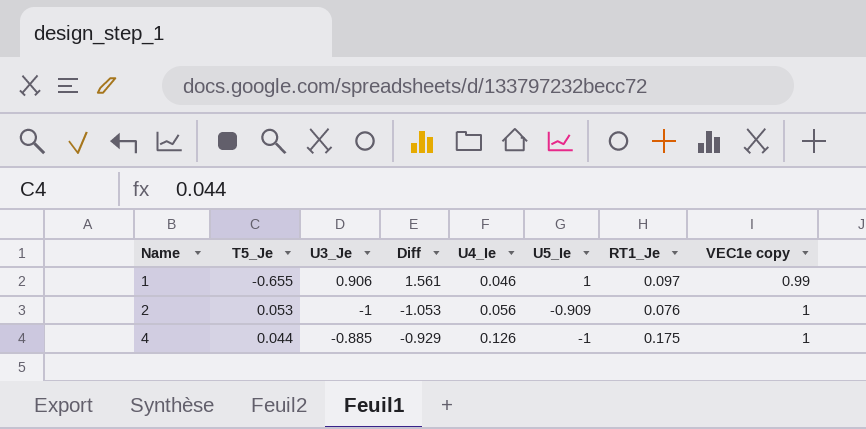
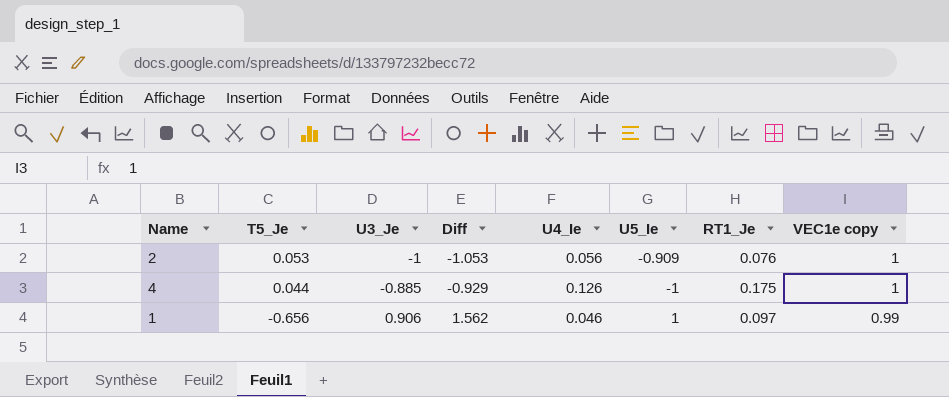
row order: Name ascending -> T5_Je descending
1 | T5_Je: -0.655 -> -0.656
1 | Diff: 1.561 -> 1.562

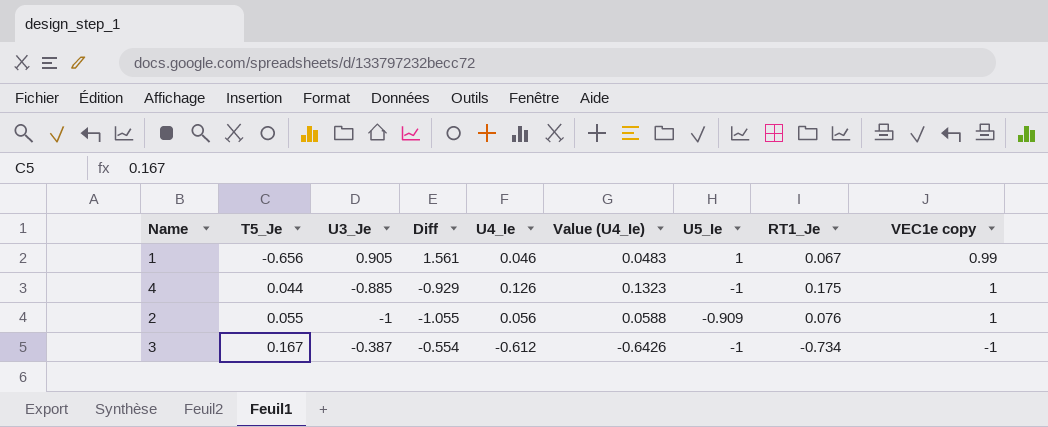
row order: T5_Je descending -> T5_Je ascending
column Value (U4_Ie) | formula: none -> [U4_Ie] * 1.05
1 | U3_Je: 0.906 -> 0.905
1 | Diff: 1.562 -> 1.561
1 | RT1_Je: 0.097 -> 0.067
2 | T5_Je: 0.053 -> 0.055
2 | Diff: -1.053 -> -1.055
row 3: none -> 0.167 | -0.387 | -0.554 | -0.612 | -0.6426 | -1 | -0.734 | -1

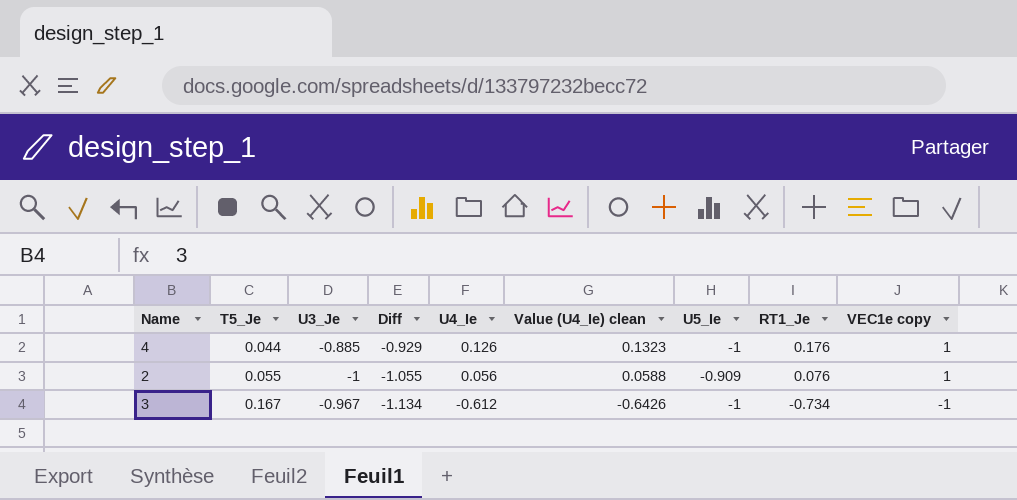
column name: Value (U4_Ie) -> Value (U4_Ie) clean
row 1: -0.656 | 0.905 | 1.561 | 0.046 | 0.0483 | 1 | 0.067 | 0.99 -> none
4 | RT1_Je: 0.175 -> 0.176
3 | U3_Je: -0.387 -> -0.967
3 | Diff: -0.554 -> -1.134

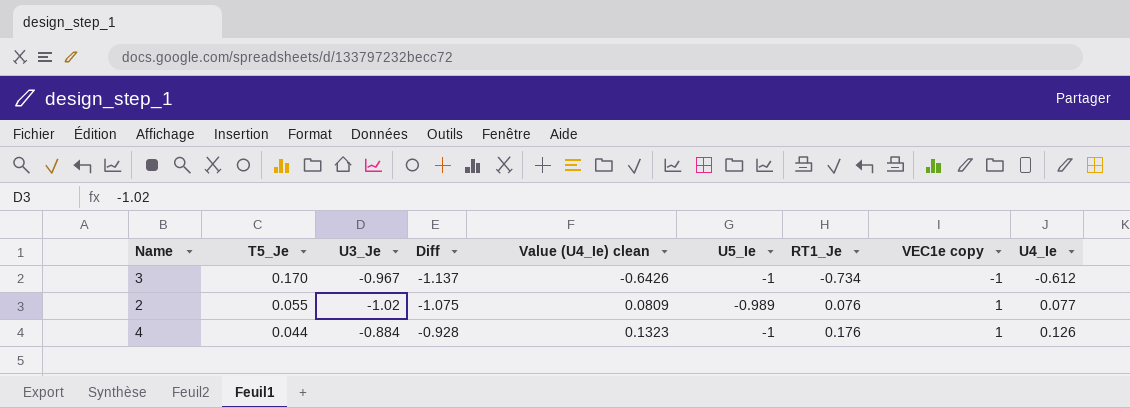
row order: T5_Je ascending -> T5_Je descending
column U4_Ie | position: 5 -> 9
3 | T5_Je: 0.167 -> 0.170
3 | Diff: -1.134 -> -1.137
2 | U3_Je: -1 -> -1.02
2 | Diff: -1.055 -> -1.075
2 | Value (U4_Ie) clean: 0.0588 -> 0.0809
2 | U5_Ie: -0.909 -> -0.989
2 | U4_Ie: 0.056 -> 0.077
4 | U3_Je: -0.885 -> -0.884
4 | Diff: -0.929 -> -0.928

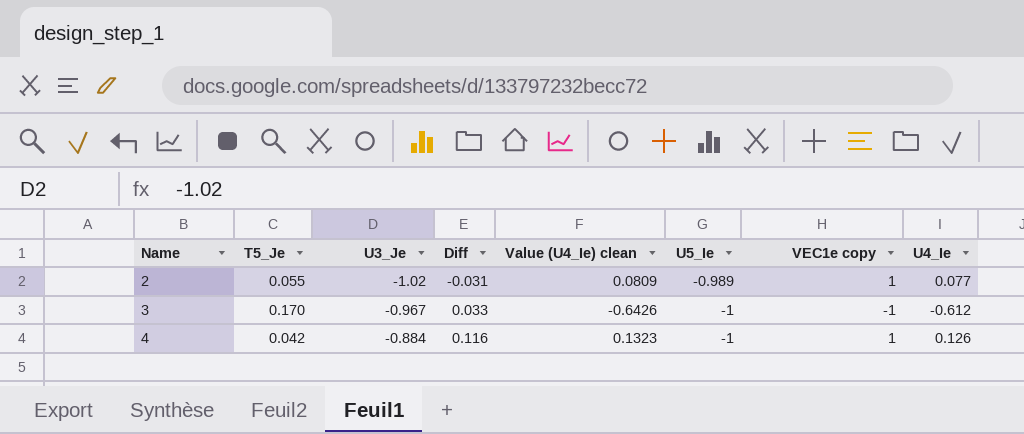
row order: T5_Je descending -> Name ascending
column RT1_Je | position: 7 -> none
column Diff | formula: [U3_Je] - [T5_Je] -> [U3_Je] - [U5_Ie]
4 | T5_Je: 0.044 -> 0.042

